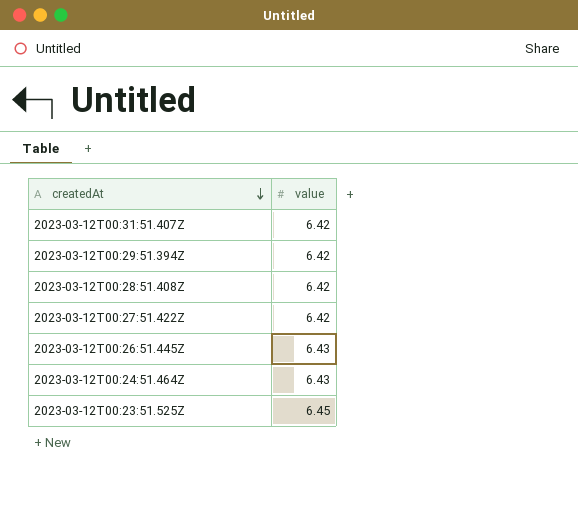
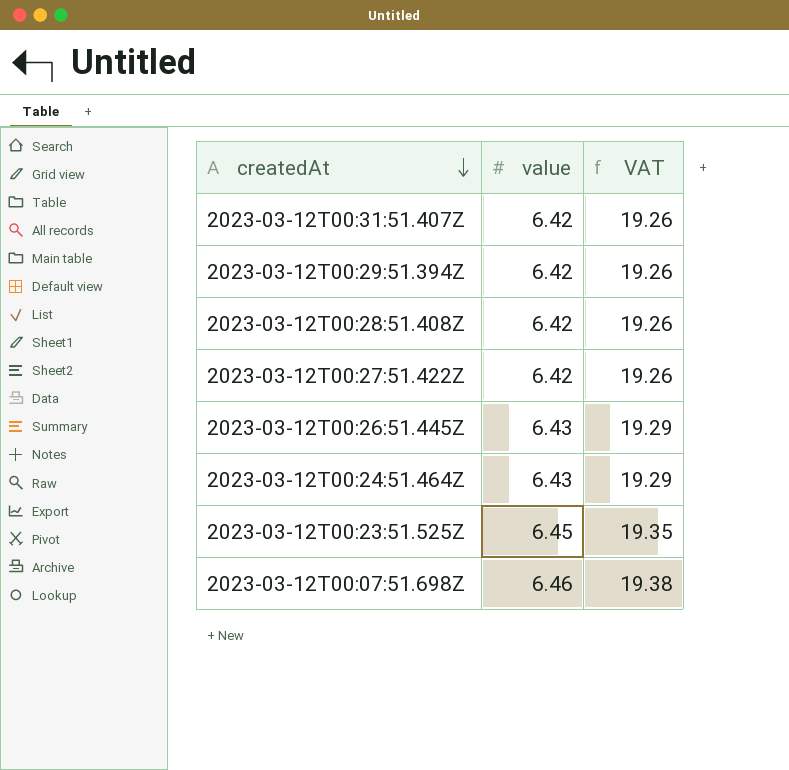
column VAT | formula: none -> [value] * 3
row 2023-03-12T00:07:51.698Z: none -> 6.46 | 19.38

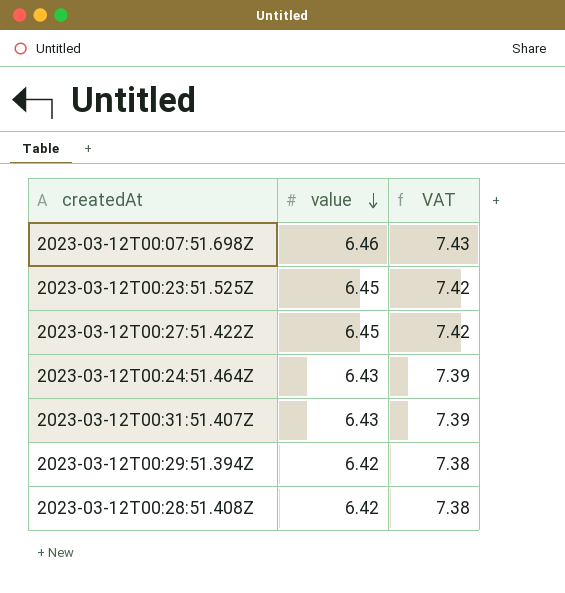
row order: createdAt descending -> value descending
column VAT | formula: [value] * 3 -> [value] * 1.15
row 2023-03-12T00:26:51.445Z: 6.43 | 19.29 -> none
2023-03-12T00:27:51.422Z | value: 6.42 -> 6.45
2023-03-12T00:31:51.407Z | value: 6.42 -> 6.43

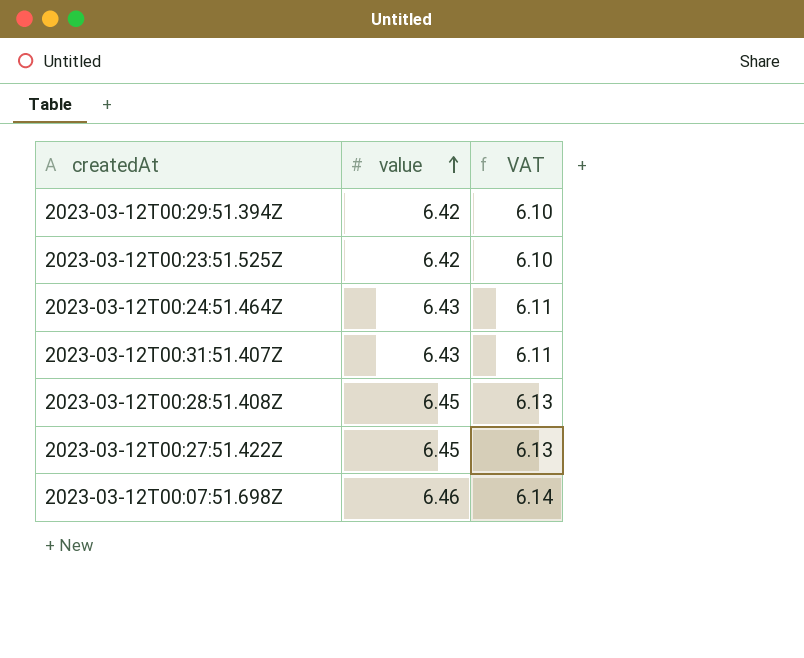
row order: value descending -> value ascending
column VAT | formula: [value] * 1.15 -> [value] * 0.95
2023-03-12T00:23:51.525Z | value: 6.45 -> 6.42
2023-03-12T00:28:51.408Z | value: 6.42 -> 6.45

